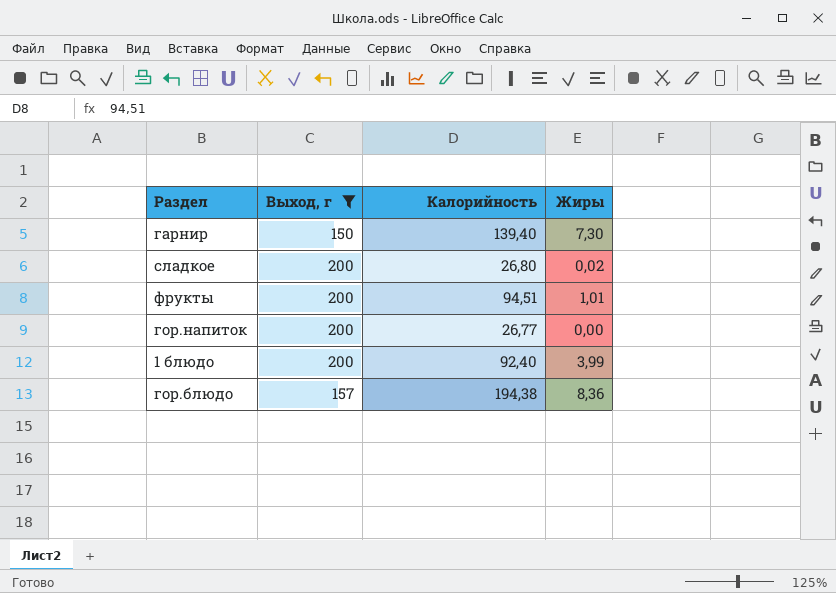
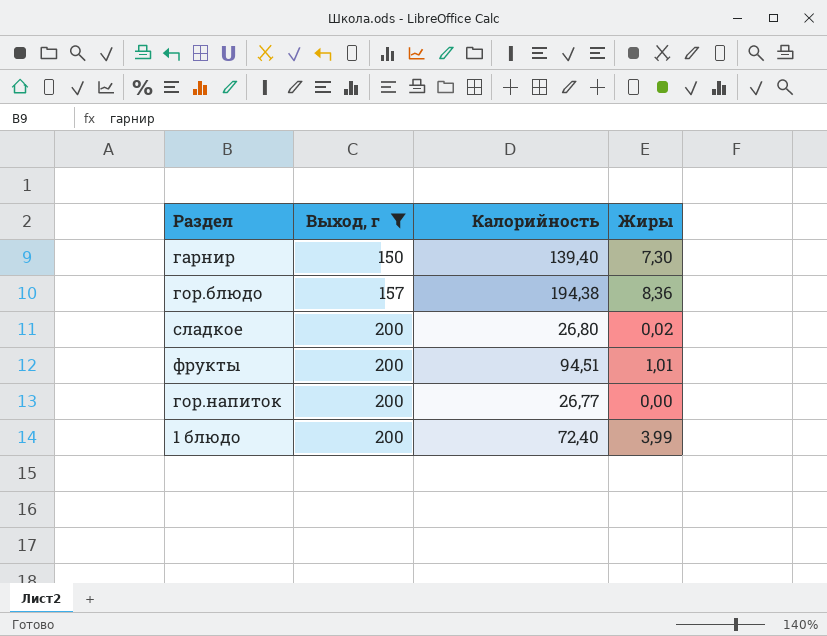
row order: none -> Выход, г ascending
1 блюдо | Калорийность: 92,40 -> 72,40

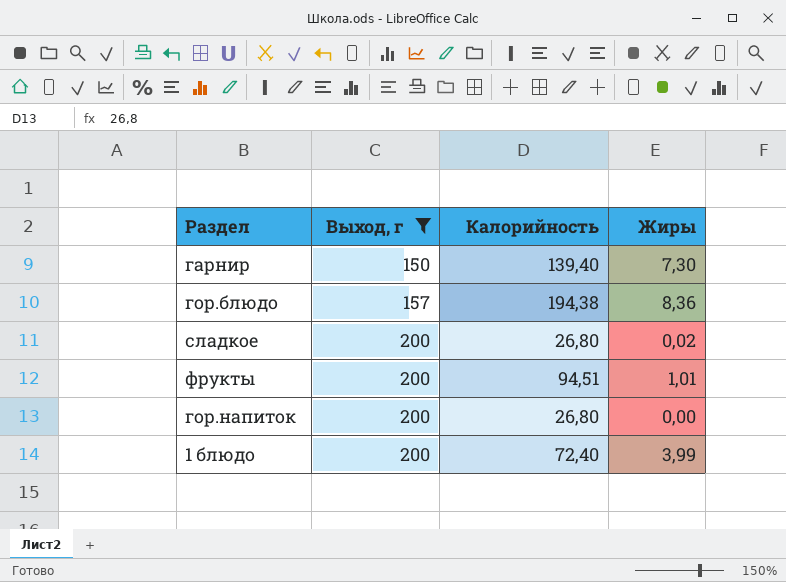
гор.напиток | Калорийность: 26,77 -> 26,80

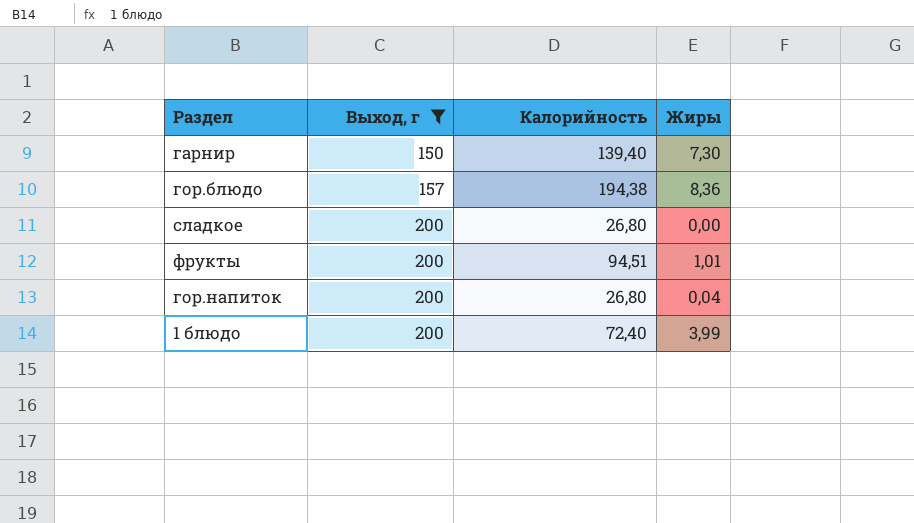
сладкое | Жиры: 0,02 -> 0,00
гор.напиток | Жиры: 0,00 -> 0,04

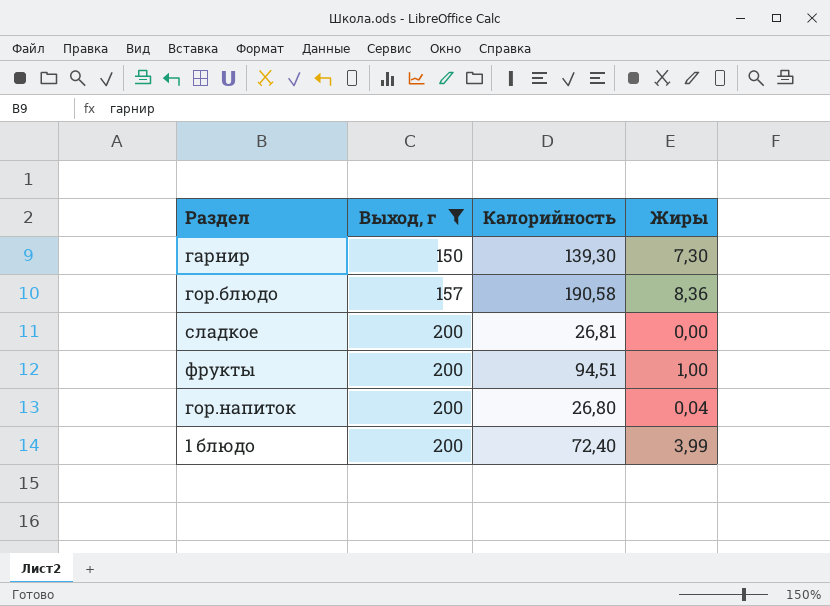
гарнир | Калорийность: 139,40 -> 139,30
гор.блюдо | Калорийность: 194,38 -> 190,58
сладкое | Калорийность: 26,80 -> 26,81
фрукты | Жиры: 1,01 -> 1,00

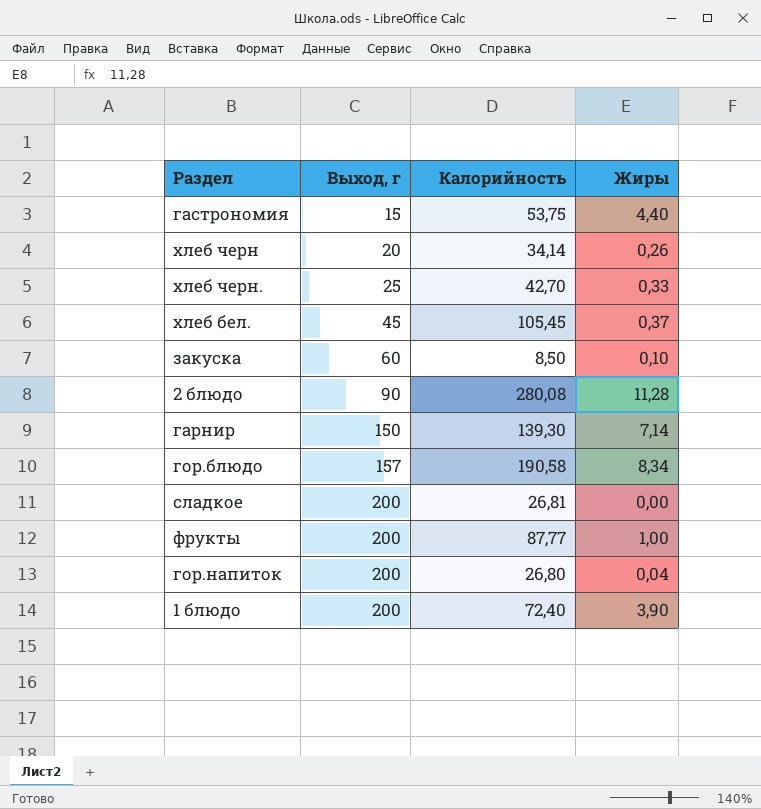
filter: Выход, г >= 150 -> none
гарнир | Жиры: 7,30 -> 7,14
гор.блюдо | Жиры: 8,36 -> 8,34
фрукты | Калорийность: 94,51 -> 87,77
1 блюдо | Жиры: 3,99 -> 3,90

